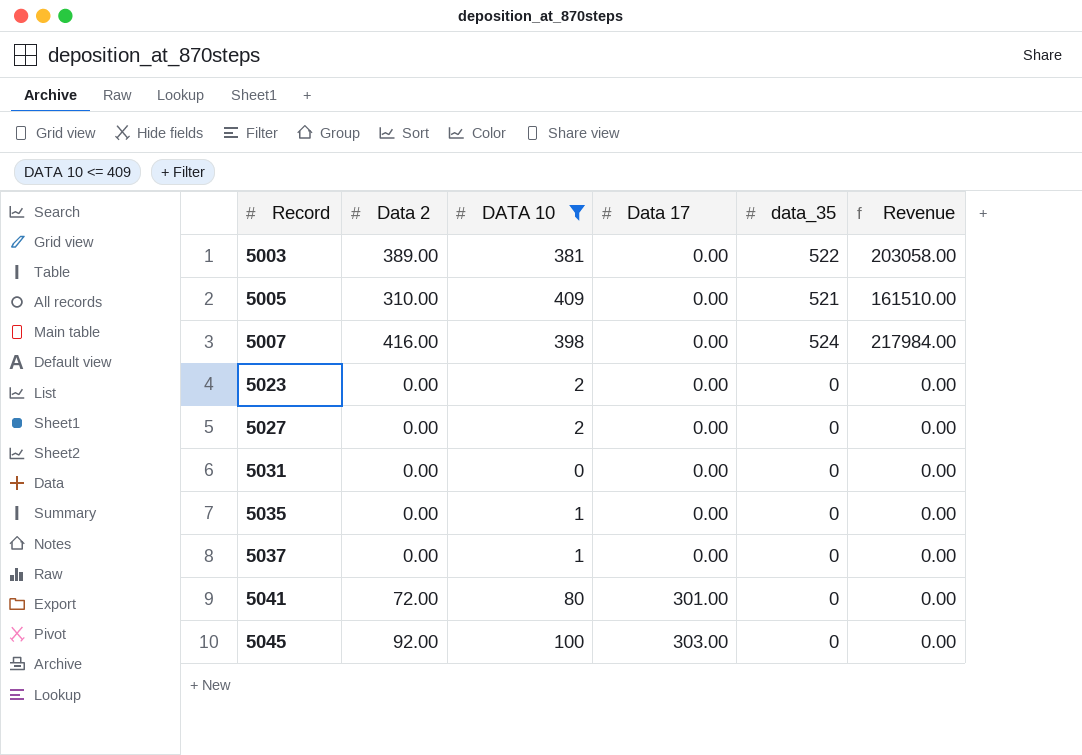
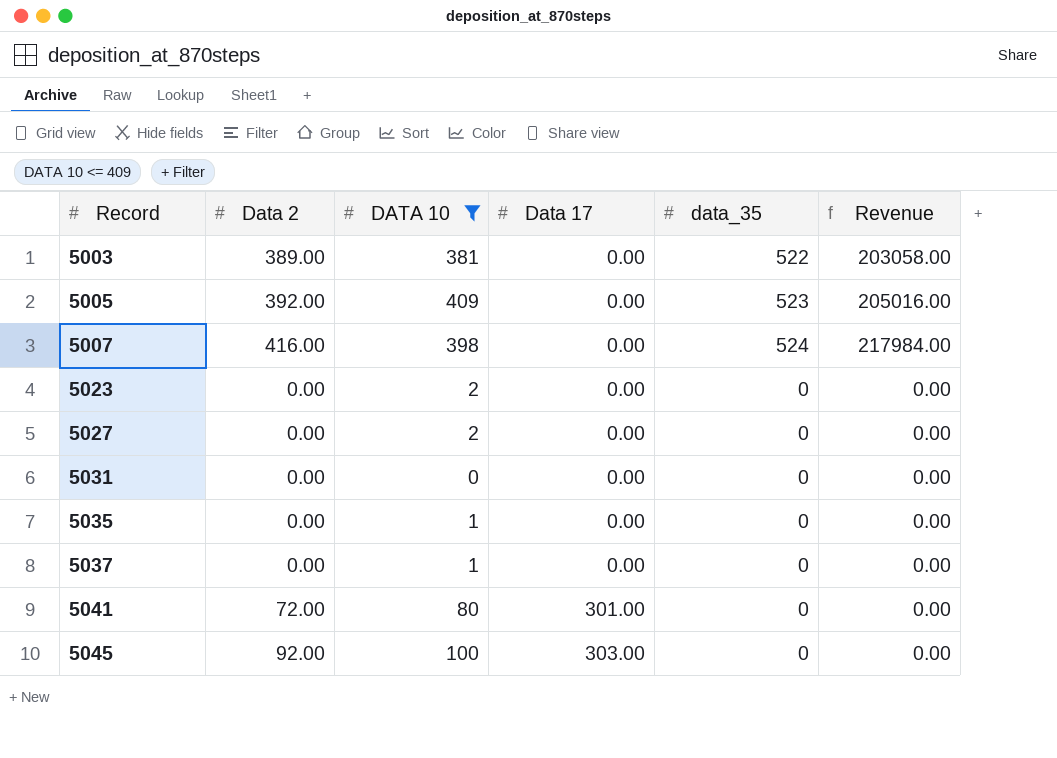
5005 | Data 2: 310.00 -> 392.00
5005 | data_35: 521 -> 523
5005 | Revenue: 161510.00 -> 205016.00

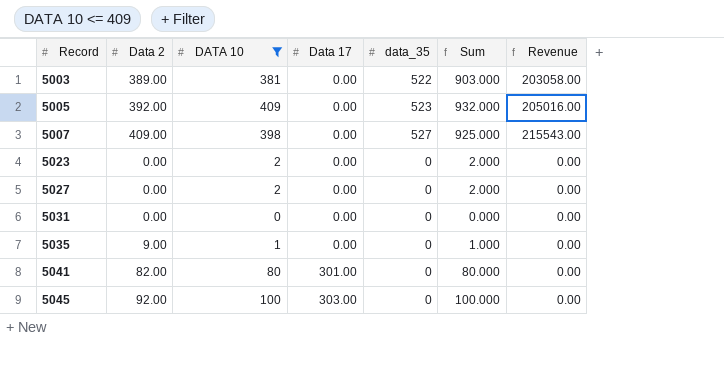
column Sum | formula: none -> [DATA 10] + [data_35]
row 5037: 0.00 | 1 | 0.00 | 0 | 0.00 -> none
5007 | Data 2: 416.00 -> 409.00
5007 | data_35: 524 -> 527
5007 | Revenue: 217984.00 -> 215543.00
5035 | Data 2: 0.00 -> 9.00
5041 | Data 2: 72.00 -> 82.00

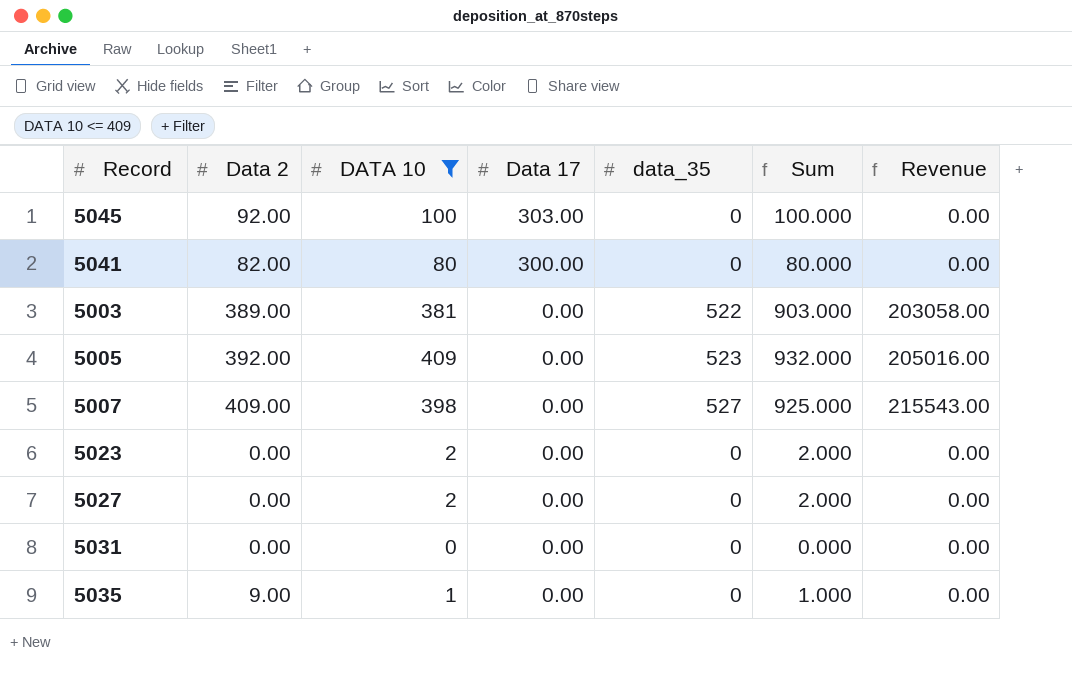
row order: Record ascending -> Data 17 descending
5041 | Data 17: 301.00 -> 300.00

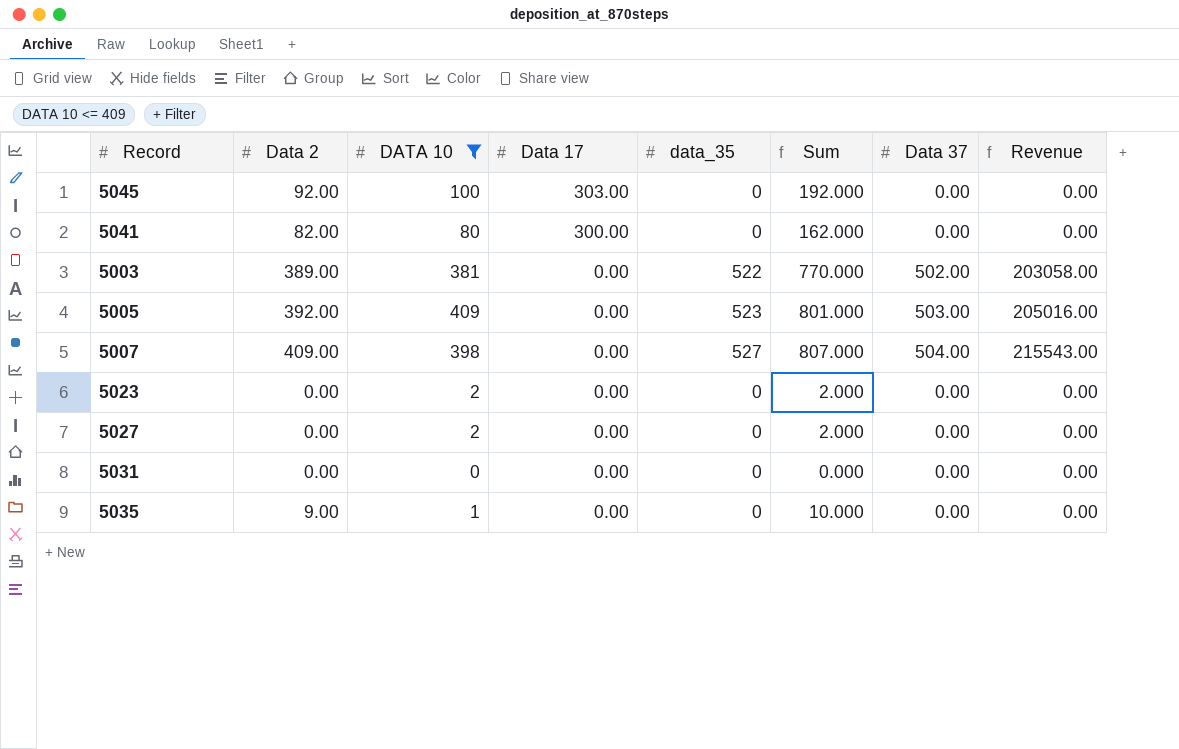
column Sum | formula: [DATA 10] + [data_35] -> [Data 2] + [DATA 10]
column Data 37 | position: none -> 7

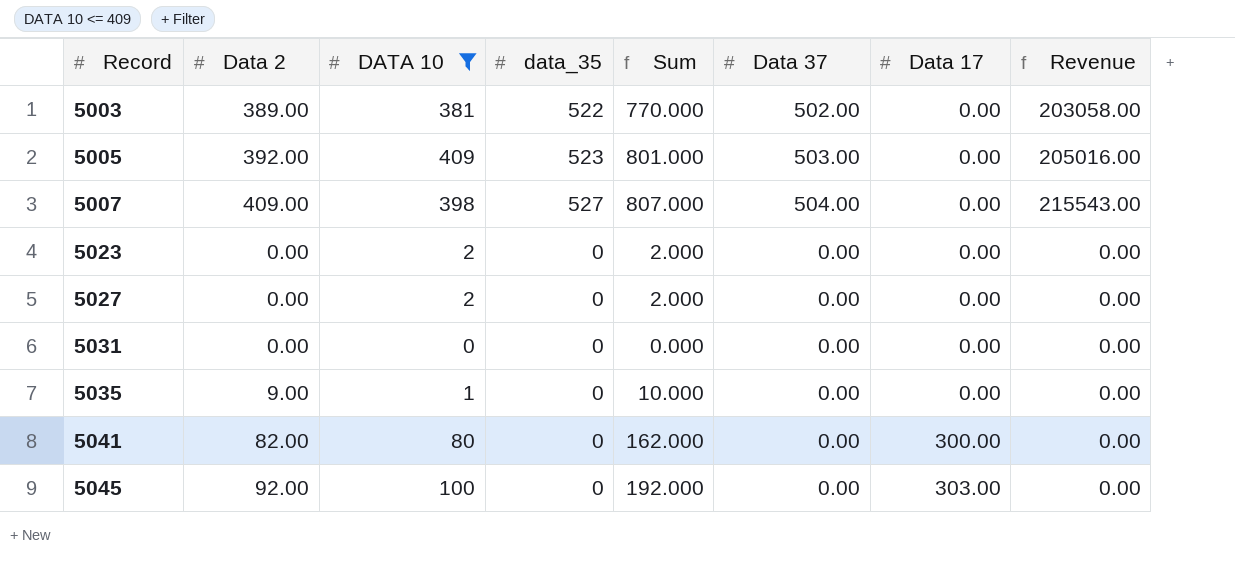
row order: Data 17 descending -> Record ascending
column Data 17 | position: 4 -> 7

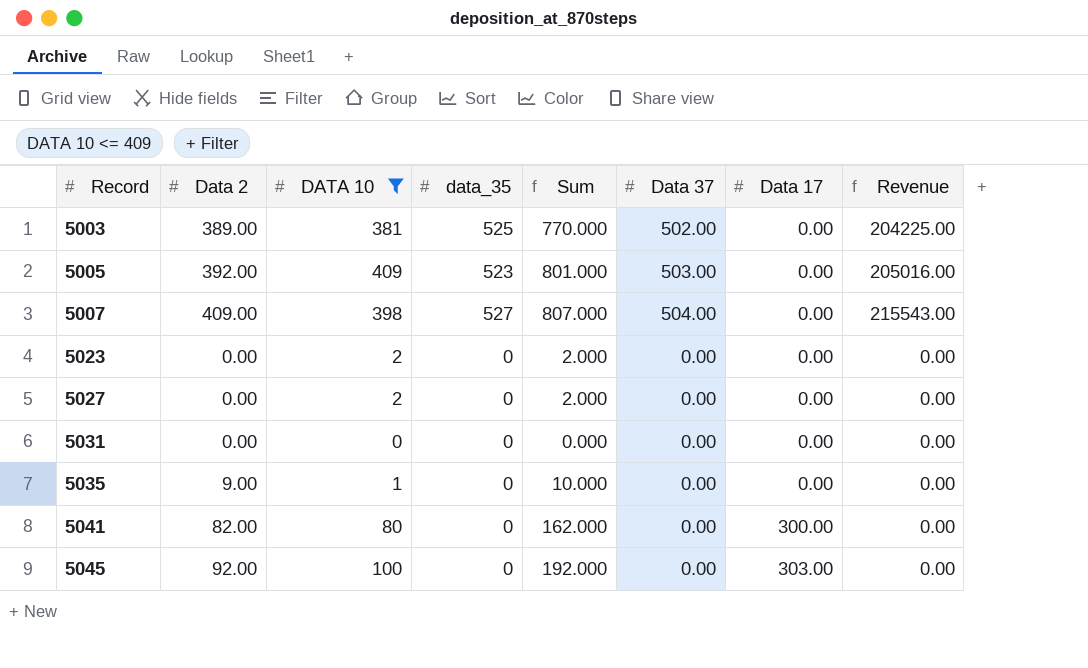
5003 | data_35: 522 -> 525
5003 | Revenue: 203058.00 -> 204225.00

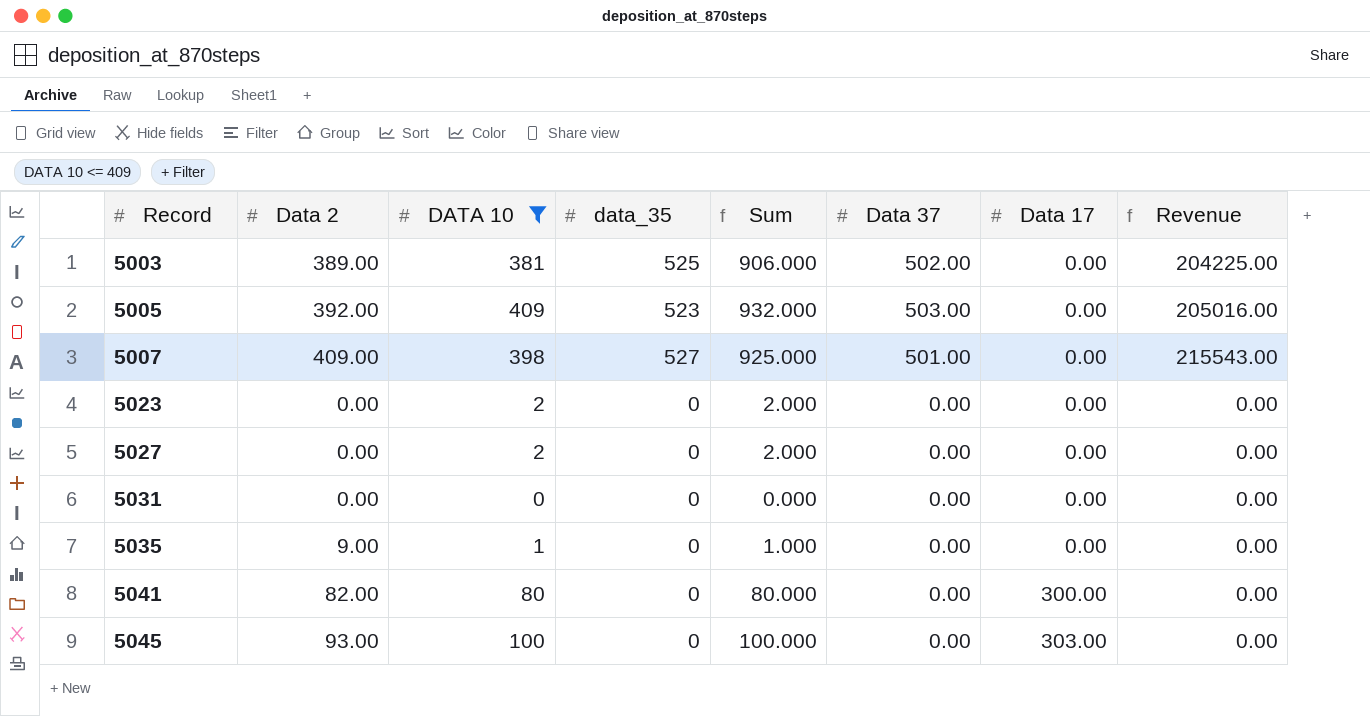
column Sum | formula: [Data 2] + [DATA 10] -> [DATA 10] + [data_35]
5007 | Data 37: 504.00 -> 501.00
5045 | Data 2: 92.00 -> 93.00

